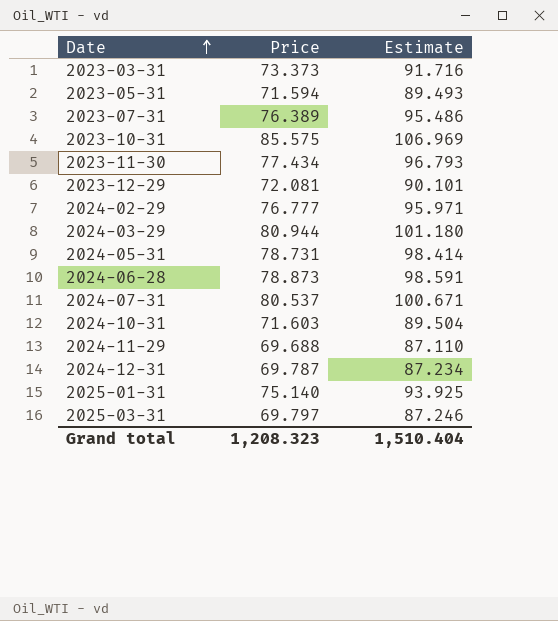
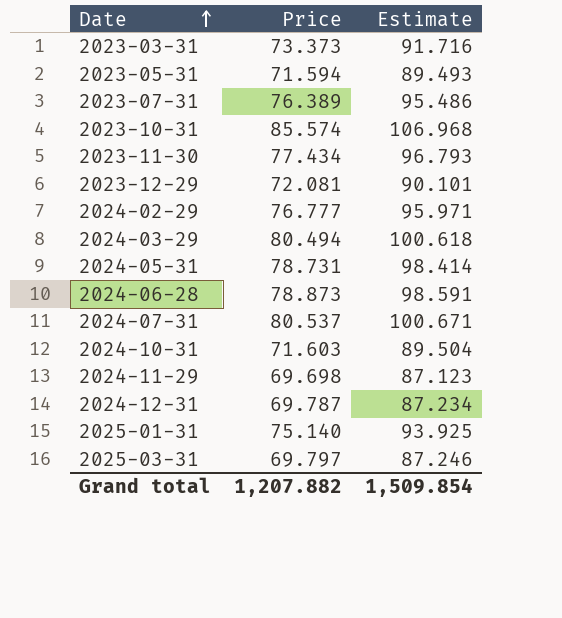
2023-10-31 | Price: 85.575 -> 85.574
2023-10-31 | Estimate: 106.969 -> 106.968
2024-03-29 | Price: 80.944 -> 80.494
2024-03-29 | Estimate: 101.180 -> 100.618
2024-11-29 | Price: 69.688 -> 69.698
2024-11-29 | Estimate: 87.110 -> 87.123
Grand total | Price: 1,208.323 -> 1,207.882
Grand total | Estimate: 1,510.404 -> 1,509.854

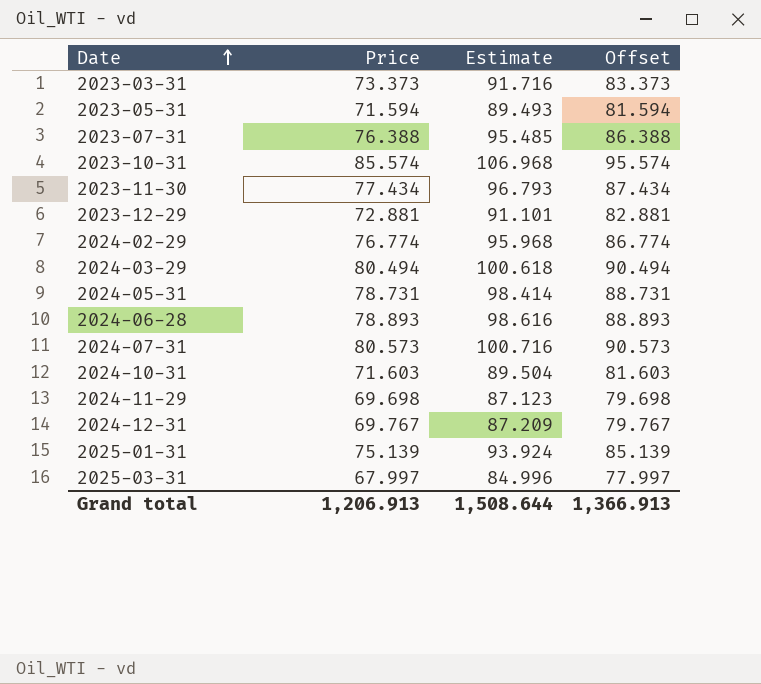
column Offset | formula: none -> [Price] + 10
2023-07-31 | Price: 76.389 -> 76.388
2023-07-31 | Estimate: 95.486 -> 95.485
2023-12-29 | Price: 72.081 -> 72.881
2023-12-29 | Estimate: 90.101 -> 91.101
2024-02-29 | Price: 76.777 -> 76.774
2024-02-29 | Estimate: 95.971 -> 95.968
2024-06-28 | Price: 78.873 -> 78.893
2024-06-28 | Estimate: 98.591 -> 98.616
2024-07-31 | Price: 80.537 -> 80.573
2024-07-31 | Estimate: 100.671 -> 100.716
2024-12-31 | Price: 69.787 -> 69.767
2024-12-31 | Estimate: 87.234 -> 87.209
2025-01-31 | Price: 75.140 -> 75.139
2025-01-31 | Estimate: 93.925 -> 93.924
2025-03-31 | Price: 69.797 -> 67.997
2025-03-31 | Estimate: 87.246 -> 84.996
Grand total | Price: 1,207.882 -> 1,206.913
Grand total | Estimate: 1,509.854 -> 1,508.644

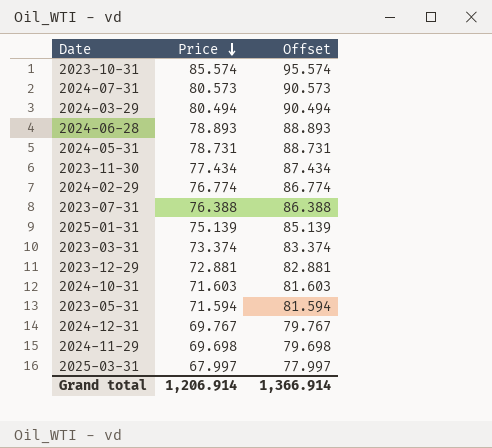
row order: Date ascending -> Price descending
column Estimate | formula: [Price] * 1.25 -> none
2023-03-31 | Price: 73.373 -> 73.374
2023-03-31 | Offset: 83.373 -> 83.374
Grand total | Price: 1,206.913 -> 1,206.914
Grand total | Offset: 1,366.913 -> 1,366.914

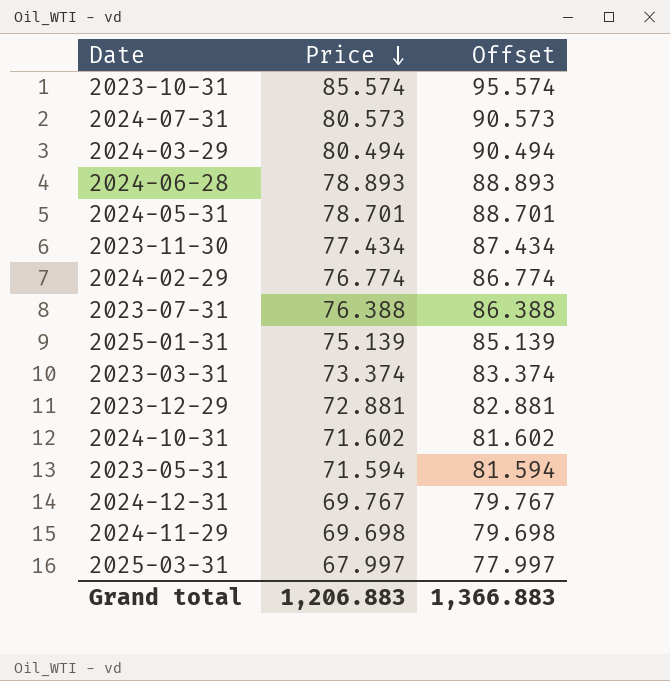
2024-05-31 | Price: 78.731 -> 78.701
2024-05-31 | Offset: 88.731 -> 88.701
2024-10-31 | Price: 71.603 -> 71.602
2024-10-31 | Offset: 81.603 -> 81.602
Grand total | Price: 1,206.914 -> 1,206.883
Grand total | Offset: 1,366.914 -> 1,366.883

